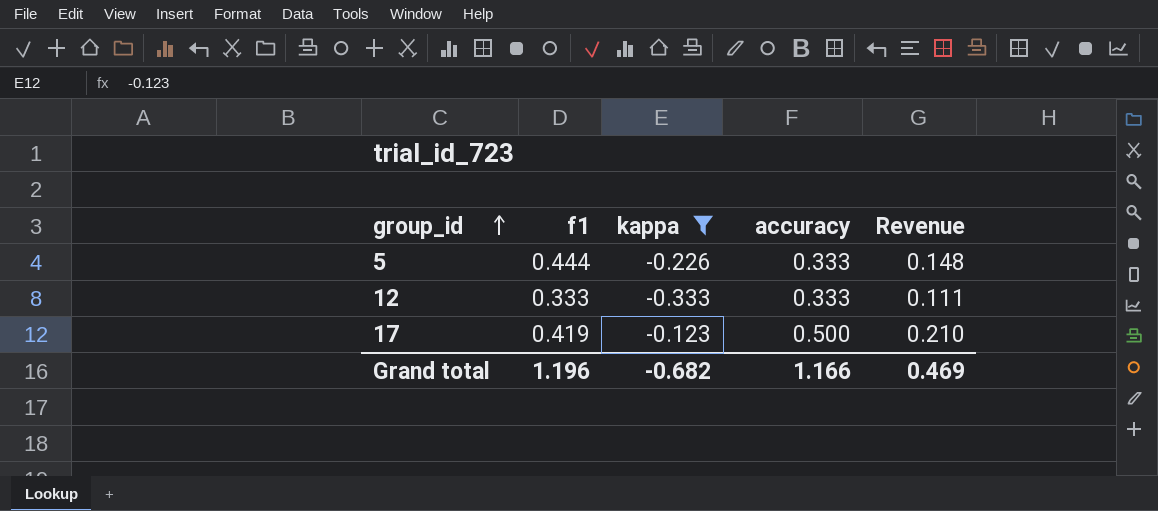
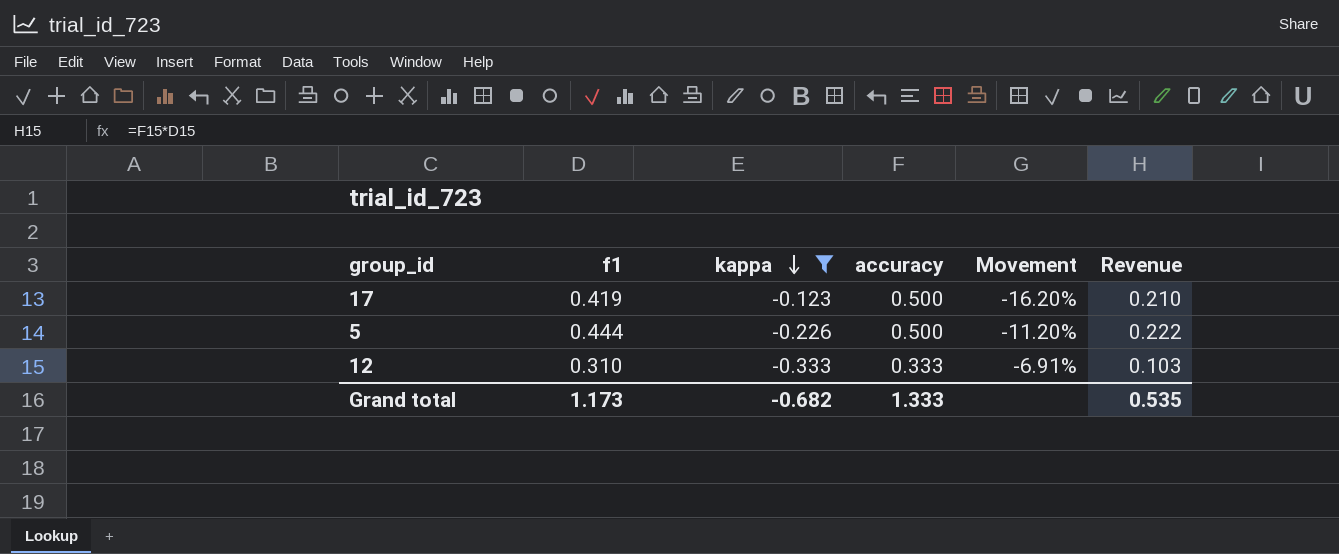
row order: group_id ascending -> kappa descending
column Movement | formula: none -> ([f1] - [accuracy]) / [accuracy]
5 | accuracy: 0.333 -> 0.500
5 | Revenue: 0.148 -> 0.222
12 | f1: 0.333 -> 0.310
12 | Revenue: 0.111 -> 0.103
Grand total | f1: 1.196 -> 1.173
Grand total | accuracy: 1.166 -> 1.333
Grand total | Revenue: 0.469 -> 0.535

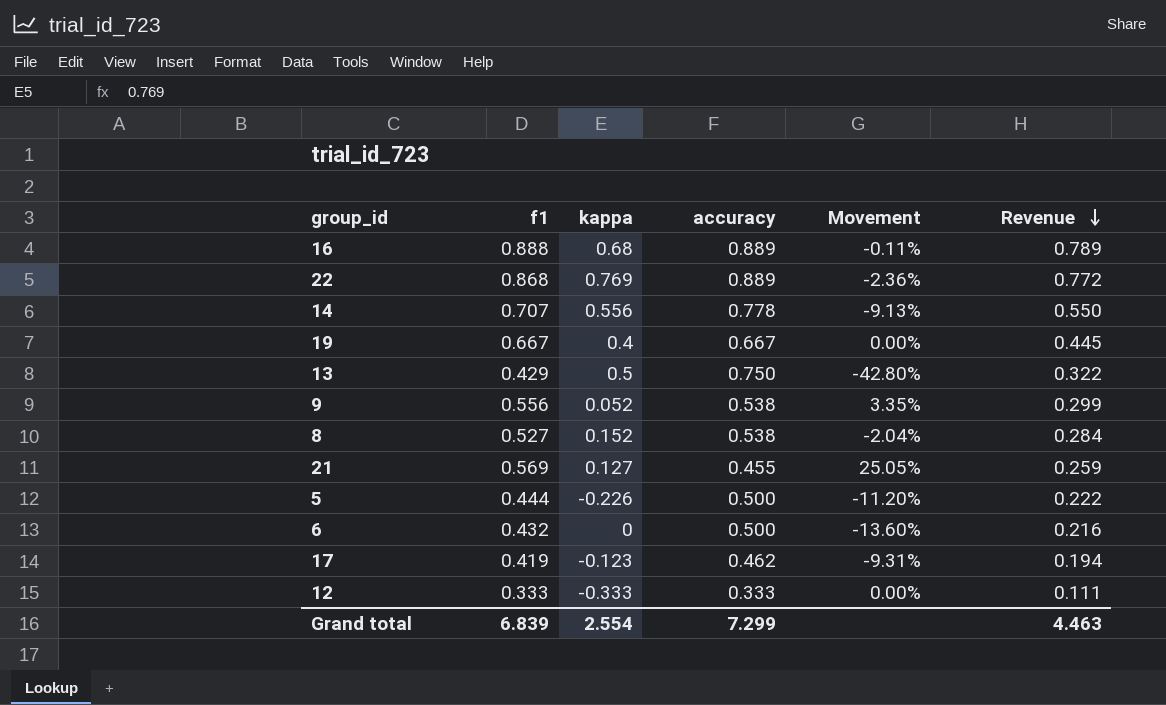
filter: kappa <= -0.123 -> none
row order: kappa descending -> Revenue descending
17 | accuracy: 0.500 -> 0.462
17 | Movement: -16.20% -> -9.31%
17 | Revenue: 0.210 -> 0.194
12 | f1: 0.310 -> 0.333
12 | Movement: -6.91% -> 0.00%
12 | Revenue: 0.103 -> 0.111
Grand total | f1: 1.173 -> 6.839
Grand total | kappa: -0.682 -> 2.554
Grand total | accuracy: 1.333 -> 7.299
Grand total | Revenue: 0.535 -> 4.463

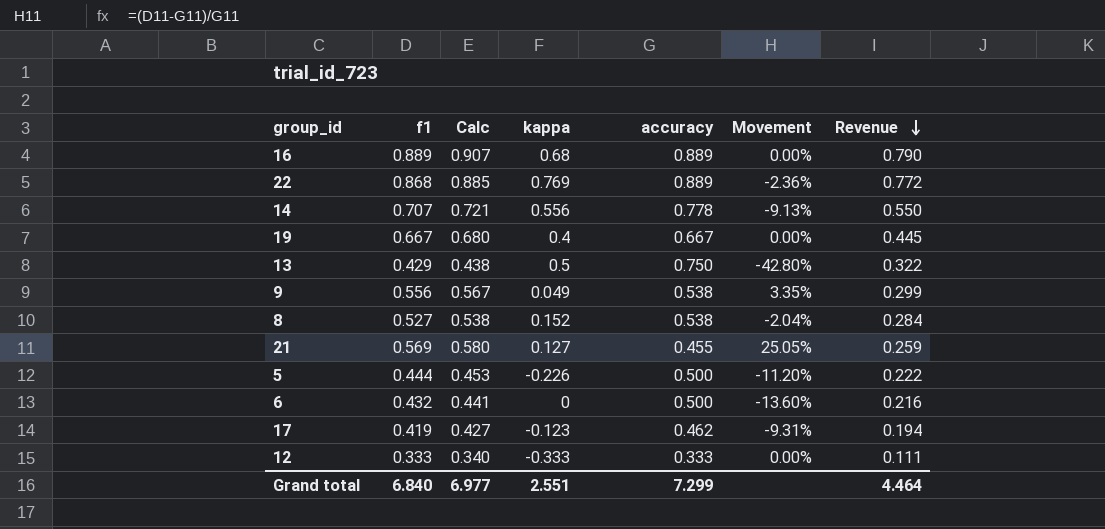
column Calc | formula: none -> [f1] * 1.02
16 | f1: 0.888 -> 0.889
16 | Movement: -0.11% -> 0.00%
16 | Revenue: 0.789 -> 0.790
9 | kappa: 0.052 -> 0.049
Grand total | f1: 6.839 -> 6.840
Grand total | kappa: 2.554 -> 2.551
Grand total | Revenue: 4.463 -> 4.464

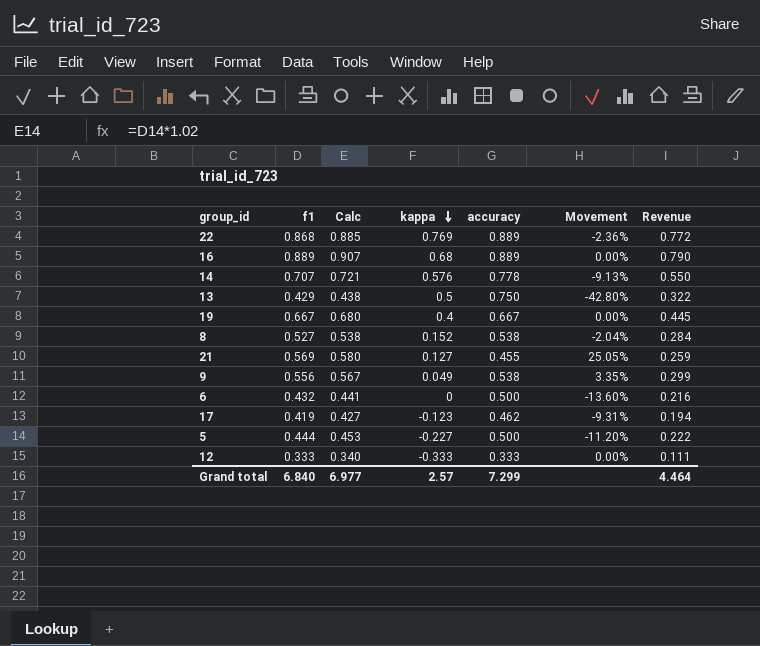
row order: Revenue descending -> kappa descending
14 | kappa: 0.556 -> 0.576
5 | kappa: -0.226 -> -0.227
Grand total | kappa: 2.551 -> 2.57

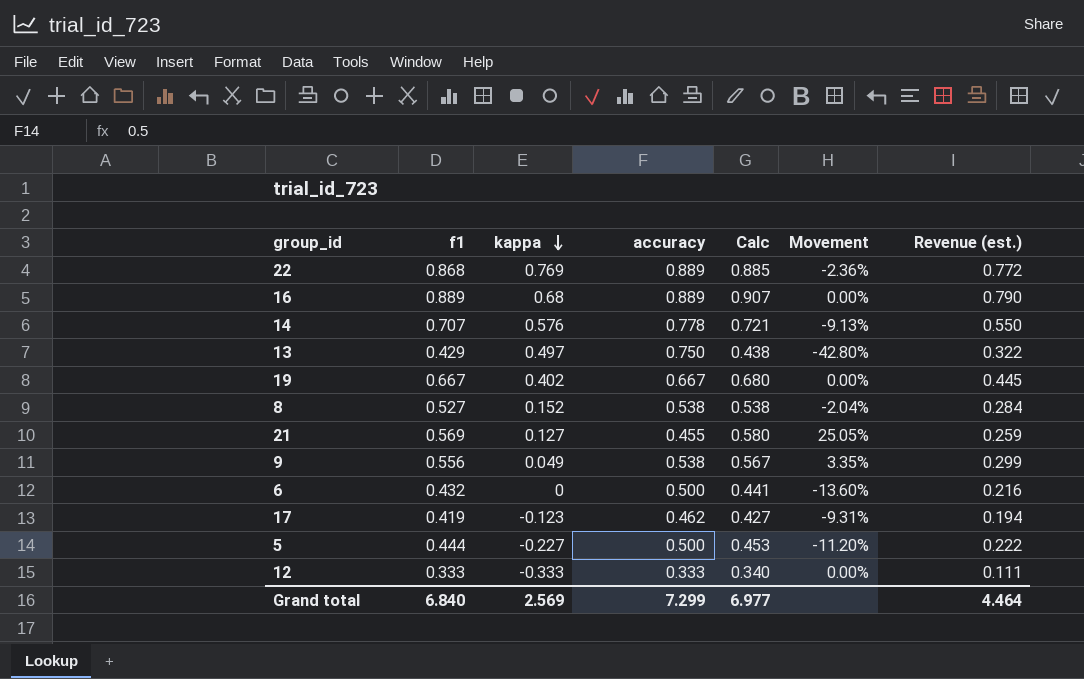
column Calc | position: 3 -> 5
column name: Revenue -> Revenue (est.)
13 | kappa: 0.5 -> 0.497
19 | kappa: 0.4 -> 0.402
Grand total | kappa: 2.57 -> 2.569

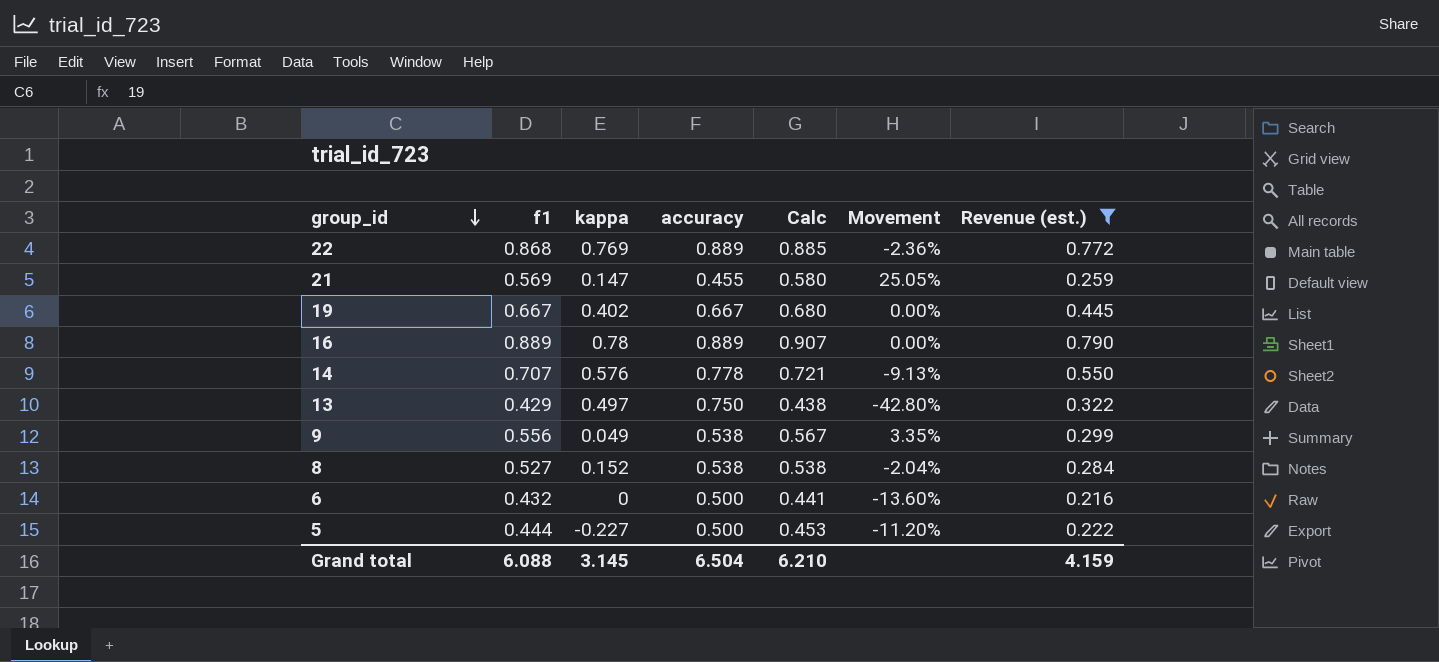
filter: none -> Revenue (est.) >= 0.216
row order: kappa descending -> group_id descending
21 | kappa: 0.127 -> 0.147
16 | kappa: 0.68 -> 0.78
Grand total | f1: 6.840 -> 6.088
Grand total | kappa: 2.569 -> 3.145
Grand total | accuracy: 7.299 -> 6.504
Grand total | Calc: 6.977 -> 6.210
Grand total | Revenue (est.): 4.464 -> 4.159

